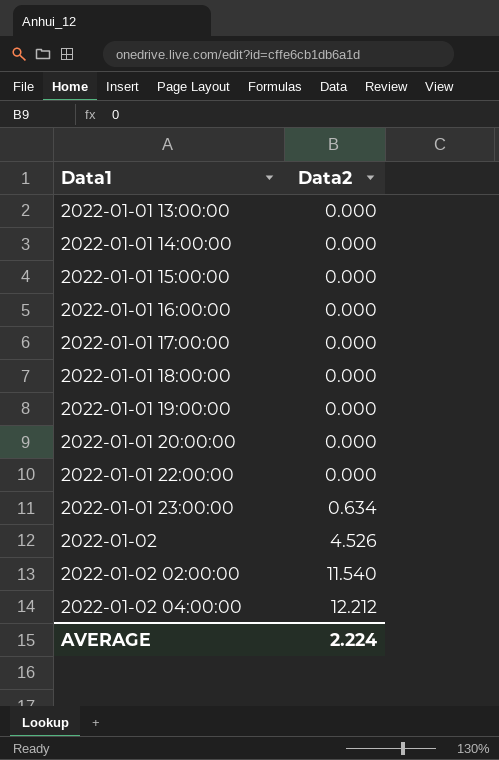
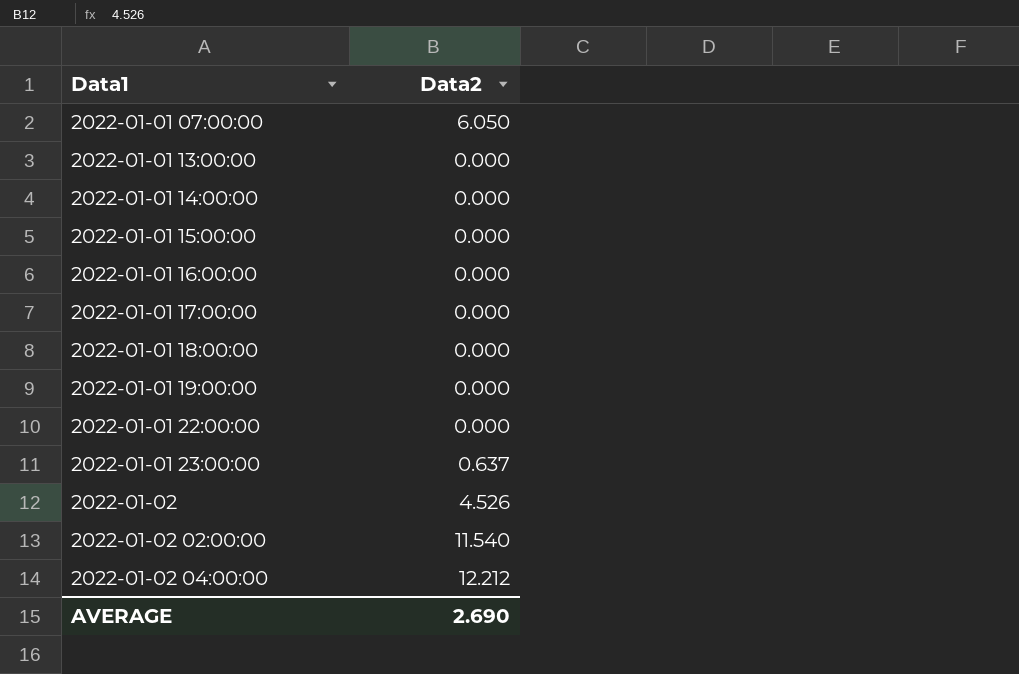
row 2022-01-01 20:00:00: 0.000 -> none
row 2022-01-01 07:00:00: none -> 6.050
2022-01-01 23:00:00 | Data2: 0.634 -> 0.637
AVERAGE | Data2: 2.224 -> 2.690

